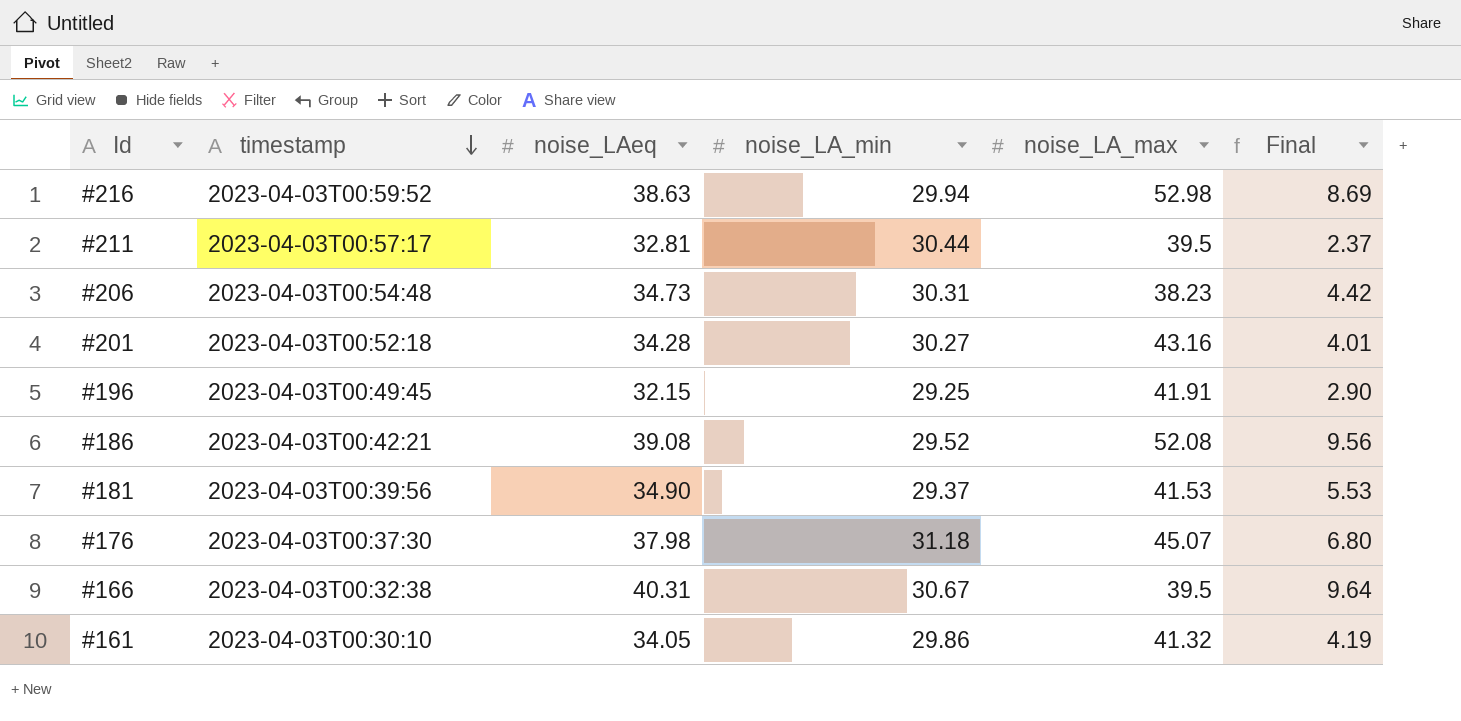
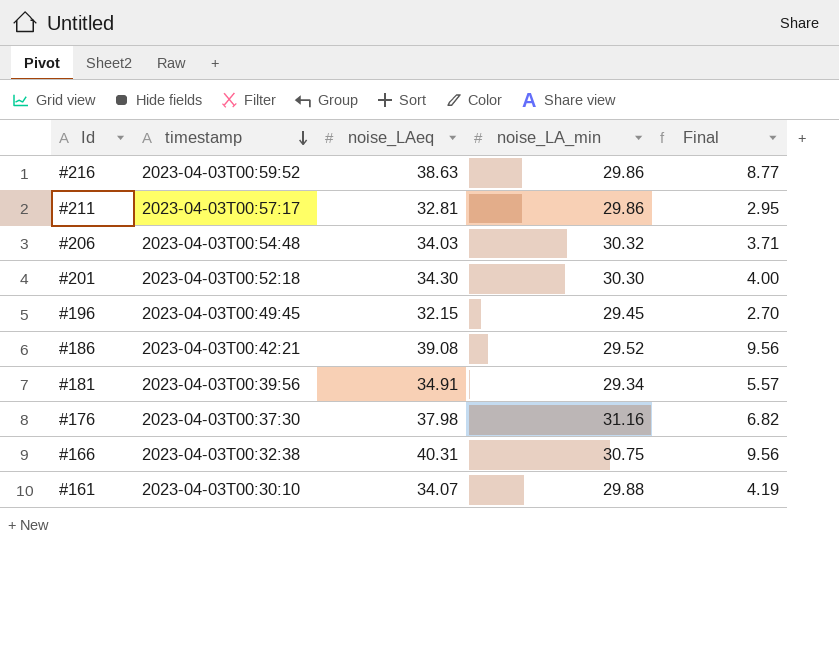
column noise_LA_max | position: 5 -> none
#216 | noise_LA_min: 29.94 -> 29.86
#216 | Final: 8.69 -> 8.77
#211 | noise_LA_min: 30.44 -> 29.86
#211 | Final: 2.37 -> 2.95
#206 | noise_LAeq: 34.73 -> 34.03
#206 | noise_LA_min: 30.31 -> 30.32
#206 | Final: 4.42 -> 3.71
#201 | noise_LAeq: 34.28 -> 34.30
#201 | noise_LA_min: 30.27 -> 30.30
#201 | Final: 4.01 -> 4.00
#196 | noise_LA_min: 29.25 -> 29.45
#196 | Final: 2.90 -> 2.70
#181 | noise_LAeq: 34.90 -> 34.91
#181 | noise_LA_min: 29.37 -> 29.34
#181 | Final: 5.53 -> 5.57
#176 | noise_LA_min: 31.18 -> 31.16
#176 | Final: 6.80 -> 6.82
#166 | noise_LA_min: 30.67 -> 30.75
#166 | Final: 9.64 -> 9.56
#161 | noise_LAeq: 34.05 -> 34.07
#161 | noise_LA_min: 29.86 -> 29.88

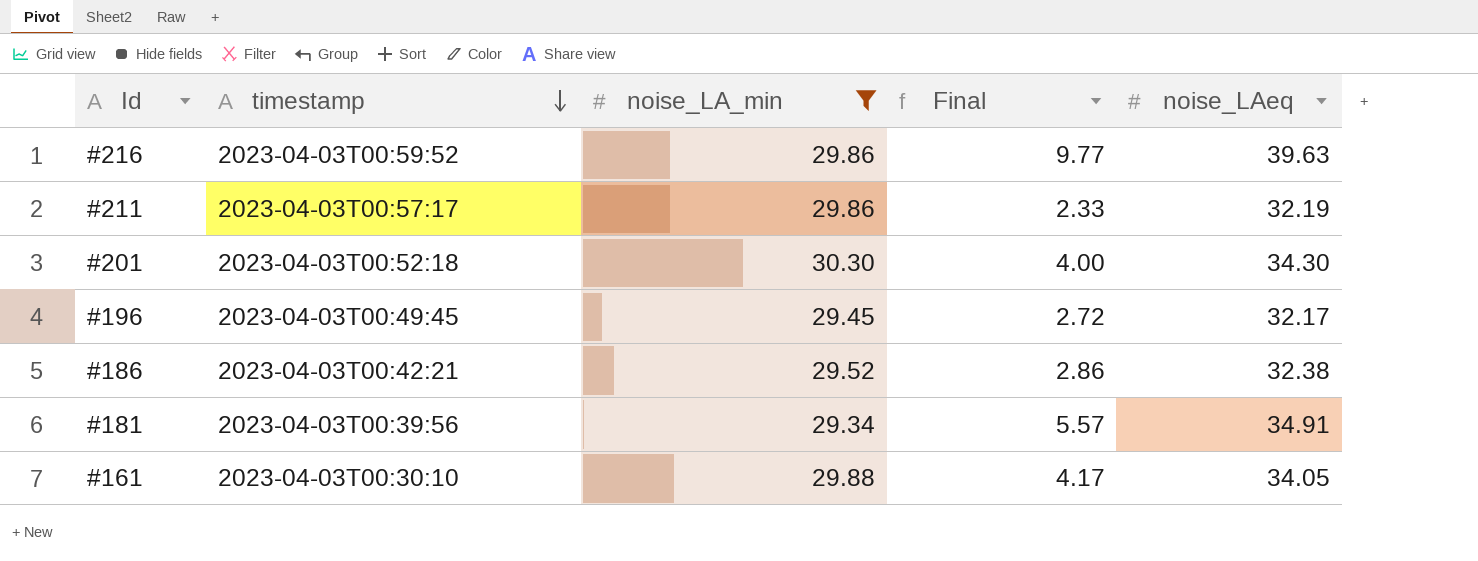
filter: none -> noise_LA_min <= 30.30
column noise_LAeq | position: 3 -> 5
#216 | Final: 8.77 -> 9.77
#216 | noise_LAeq: 38.63 -> 39.63
#211 | Final: 2.95 -> 2.33
#211 | noise_LAeq: 32.81 -> 32.19
#196 | Final: 2.70 -> 2.72
#196 | noise_LAeq: 32.15 -> 32.17
#186 | Final: 9.56 -> 2.86
#186 | noise_LAeq: 39.08 -> 32.38
#161 | Final: 4.19 -> 4.17
#161 | noise_LAeq: 34.07 -> 34.05

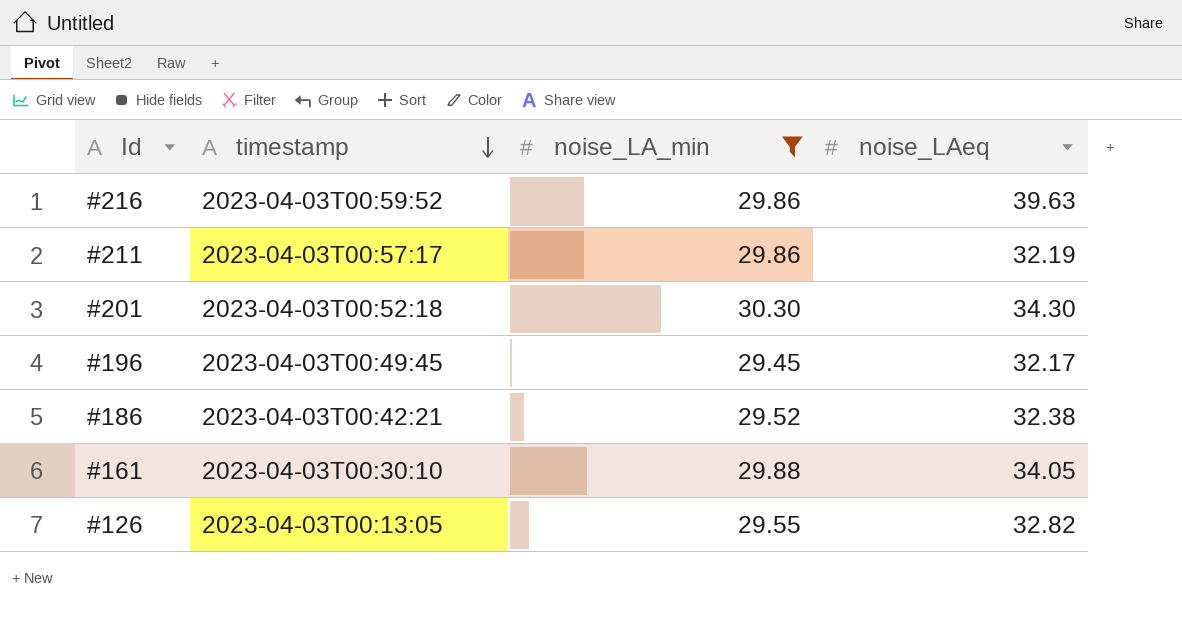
column Final | formula: [noise_LAeq] - [noise_LA_min] -> none
row #181: 2023-04-03T00:39:56 | 29.34 | 5.57 | 34.91 -> none
row #126: none -> 2023-04-03T00:13:05 | 29.55 | 32.82

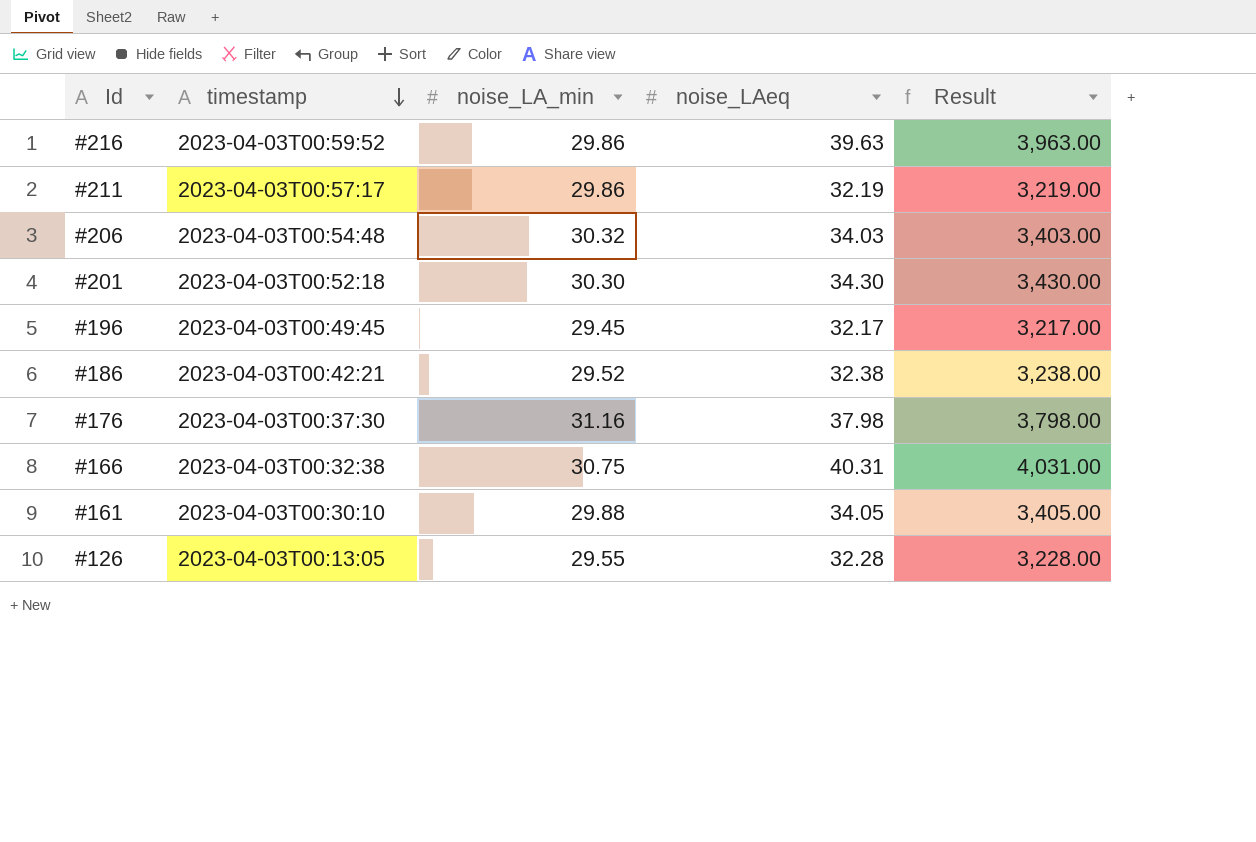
filter: noise_LA_min <= 30.30 -> none
column Result | formula: none -> [noise_LAeq] * 100
#126 | noise_LAeq: 32.82 -> 32.28

